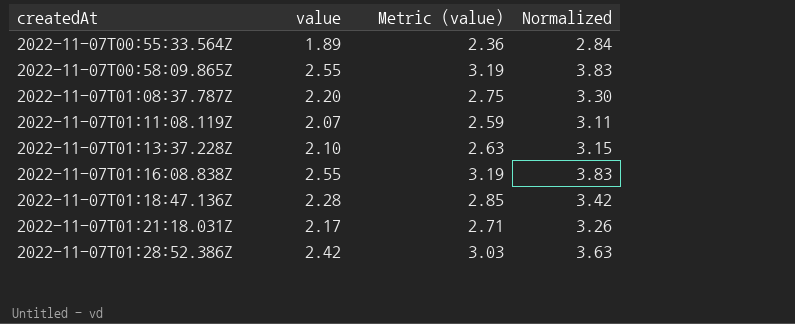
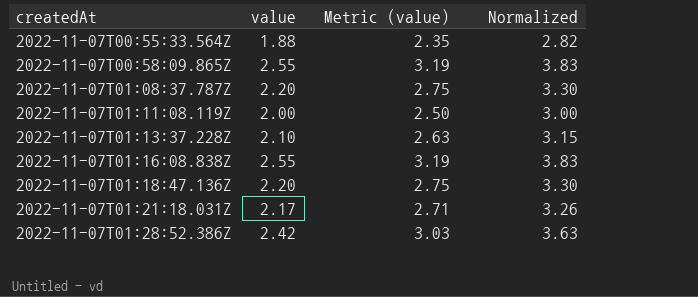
2022-11-07T00:55:33.564Z | value: 1.89 -> 1.88
2022-11-07T00:55:33.564Z | Metric (value): 2.36 -> 2.35
2022-11-07T00:55:33.564Z | Normalized: 2.84 -> 2.82
2022-11-07T01:11:08.119Z | value: 2.07 -> 2.00
2022-11-07T01:11:08.119Z | Metric (value): 2.59 -> 2.50
2022-11-07T01:11:08.119Z | Normalized: 3.11 -> 3.00
2022-11-07T01:18:47.136Z | value: 2.28 -> 2.20
2022-11-07T01:18:47.136Z | Metric (value): 2.85 -> 2.75
2022-11-07T01:18:47.136Z | Normalized: 3.42 -> 3.30

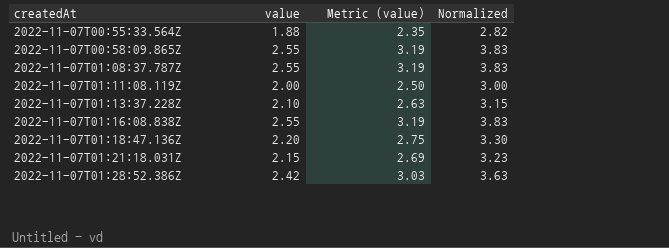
2022-11-07T01:08:37.787Z | value: 2.20 -> 2.55
2022-11-07T01:08:37.787Z | Metric (value): 2.75 -> 3.19
2022-11-07T01:08:37.787Z | Normalized: 3.30 -> 3.83
2022-11-07T01:21:18.031Z | value: 2.17 -> 2.15
2022-11-07T01:21:18.031Z | Metric (value): 2.71 -> 2.69
2022-11-07T01:21:18.031Z | Normalized: 3.26 -> 3.23

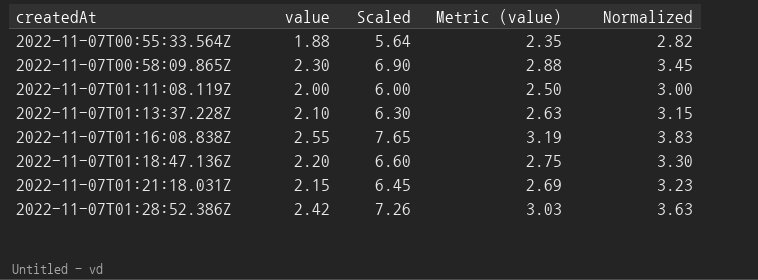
column Scaled | formula: none -> [value] * 3
row 2022-11-07T01:08:37.787Z: 2.55 | 3.19 | 3.83 -> none
2022-11-07T00:58:09.865Z | value: 2.55 -> 2.30
2022-11-07T00:58:09.865Z | Metric (value): 3.19 -> 2.88
2022-11-07T00:58:09.865Z | Normalized: 3.83 -> 3.45

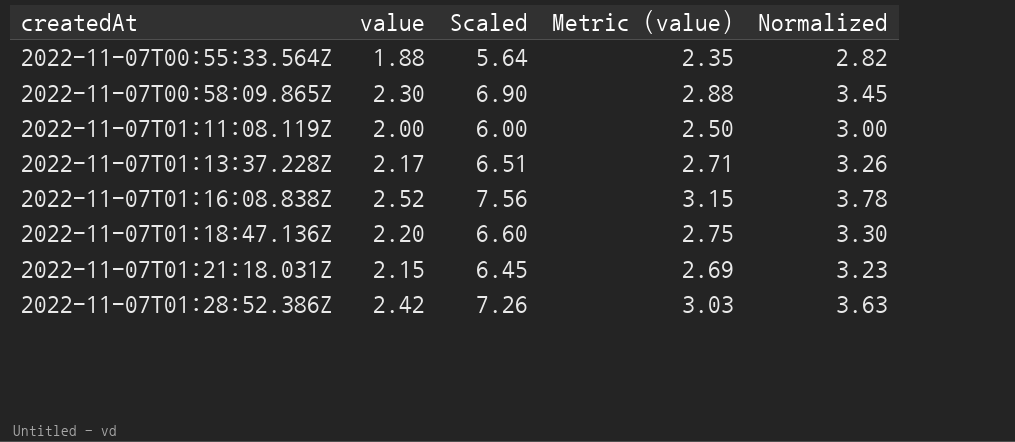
2022-11-07T01:13:37.228Z | value: 2.10 -> 2.17
2022-11-07T01:13:37.228Z | Scaled: 6.30 -> 6.51
2022-11-07T01:13:37.228Z | Metric (value): 2.63 -> 2.71
2022-11-07T01:13:37.228Z | Normalized: 3.15 -> 3.26
2022-11-07T01:16:08.838Z | value: 2.55 -> 2.52
2022-11-07T01:16:08.838Z | Scaled: 7.65 -> 7.56
2022-11-07T01:16:08.838Z | Metric (value): 3.19 -> 3.15
2022-11-07T01:16:08.838Z | Normalized: 3.83 -> 3.78

